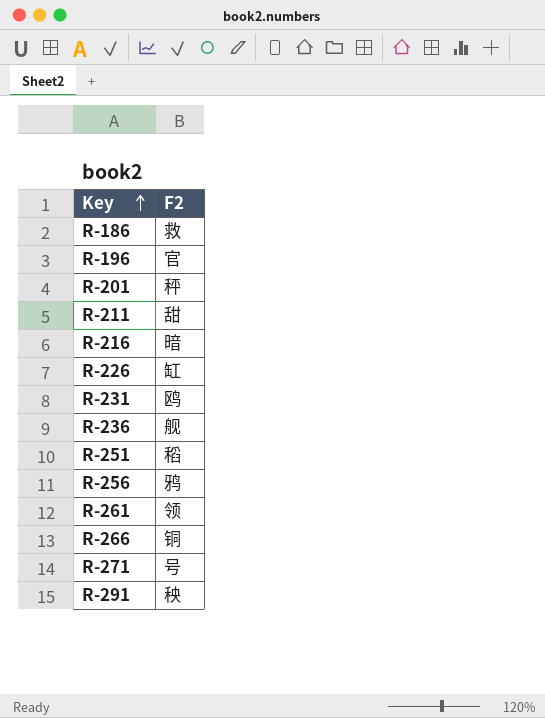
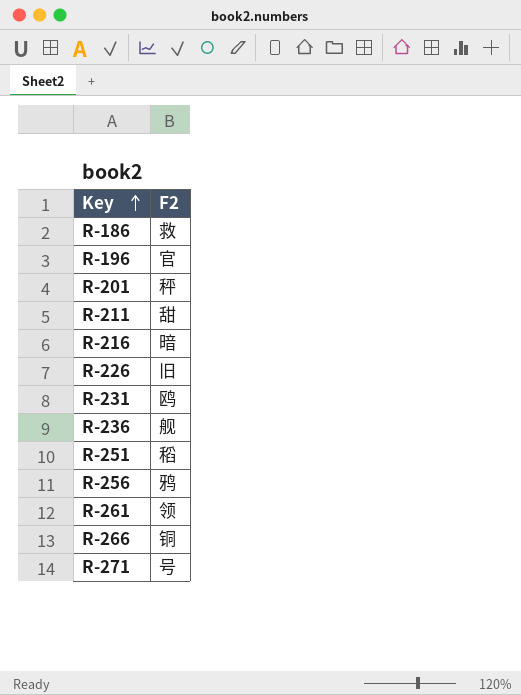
row R-291: 秧 -> none
R-226 | F2: 缸 -> 旧

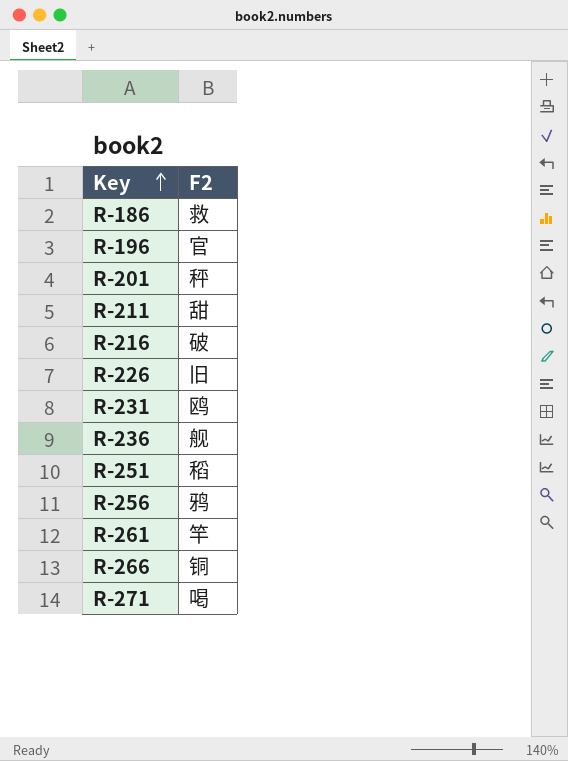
R-216 | F2: 暗 -> 破
R-261 | F2: 领 -> 竿
R-271 | F2: 号 -> 喝

